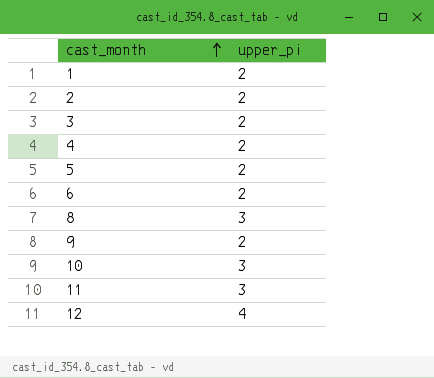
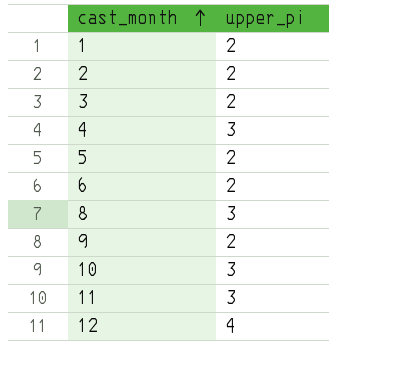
4 | upper_pi: 2 -> 3

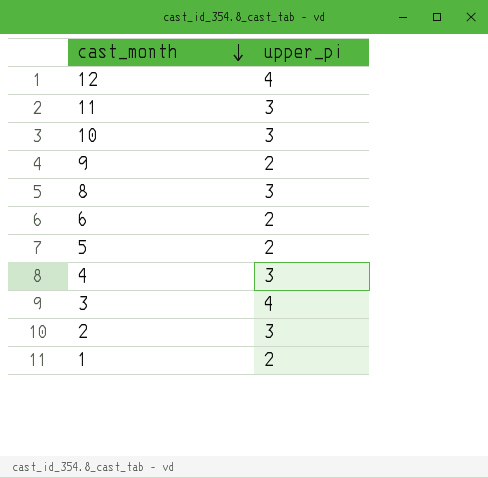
row order: cast_month ascending -> cast_month descending
3 | upper_pi: 2 -> 4
2 | upper_pi: 2 -> 3

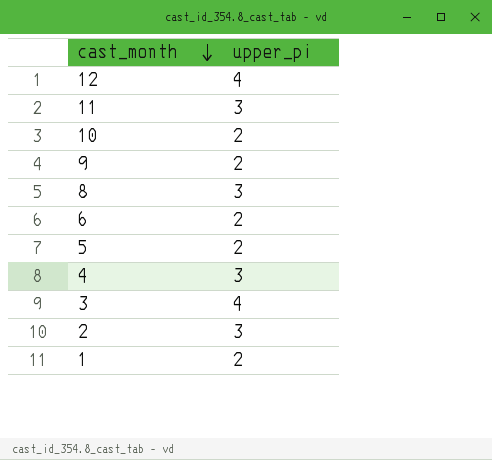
10 | upper_pi: 3 -> 2

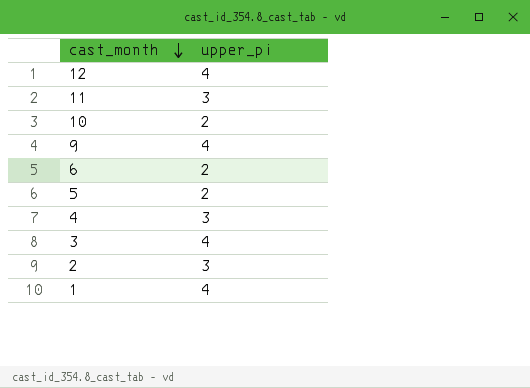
row 8: 3 -> none
9 | upper_pi: 2 -> 4
1 | upper_pi: 2 -> 4

